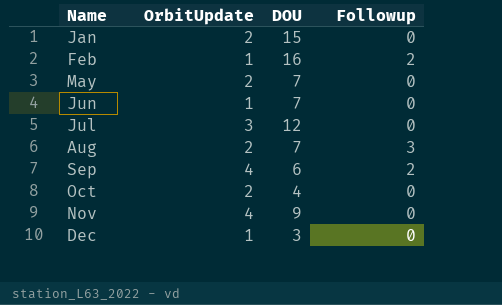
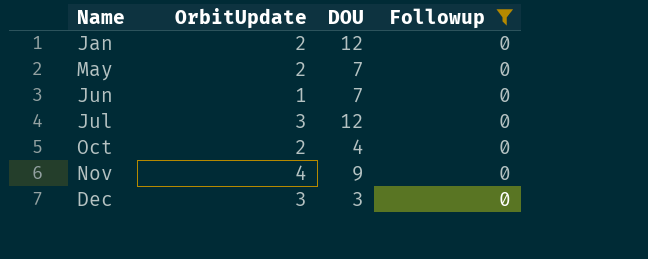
filter: none -> Followup = 0
Jan | DOU: 15 -> 12
Dec | OrbitUpdate: 1 -> 3

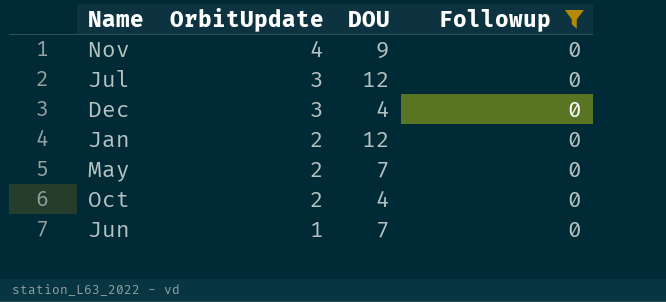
row order: Name ascending -> OrbitUpdate descending
Dec | DOU: 3 -> 4

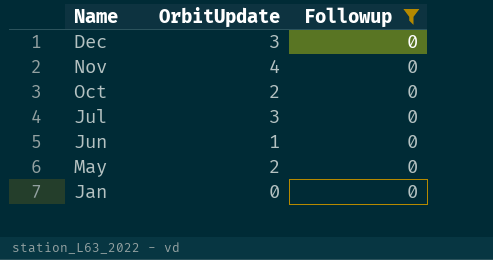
row order: OrbitUpdate descending -> Name descending
column DOU | position: 3 -> none
Jan | OrbitUpdate: 2 -> 0

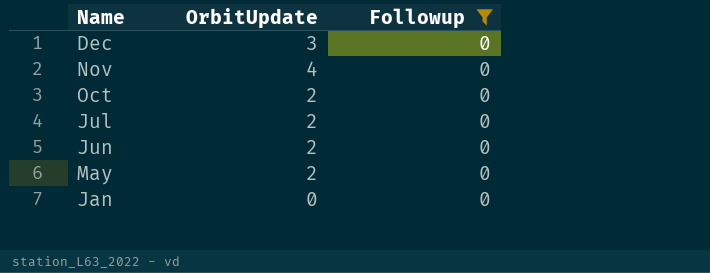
Jul | OrbitUpdate: 3 -> 2
Jun | OrbitUpdate: 1 -> 2

